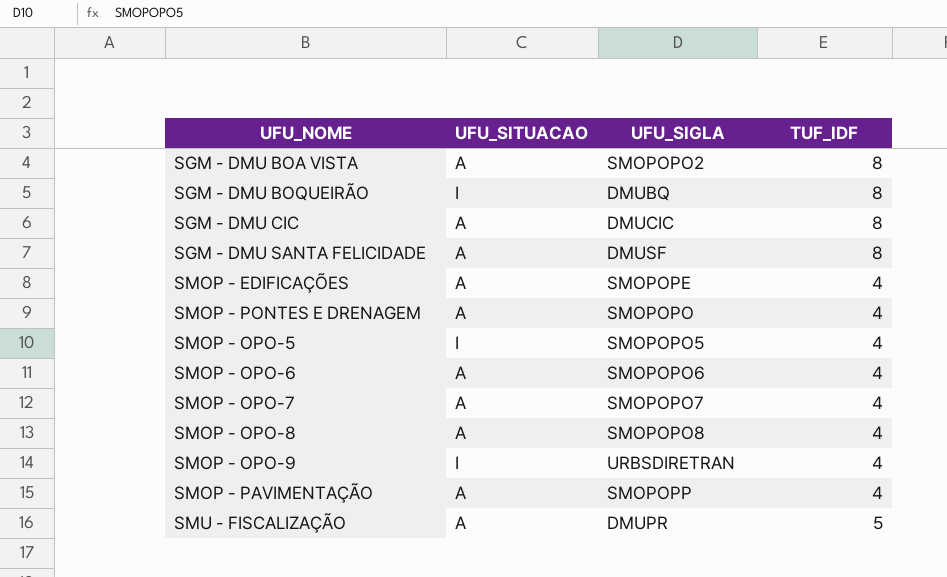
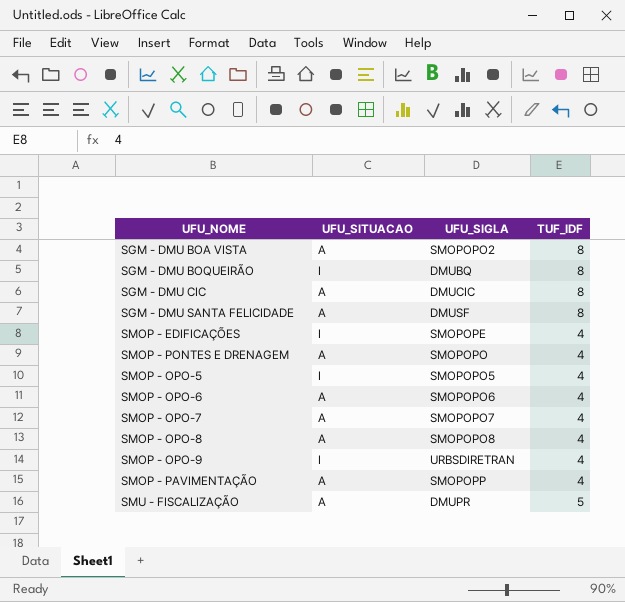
SMOP - EDIFICAÇÕES | UFU_SITUACAO: A -> I

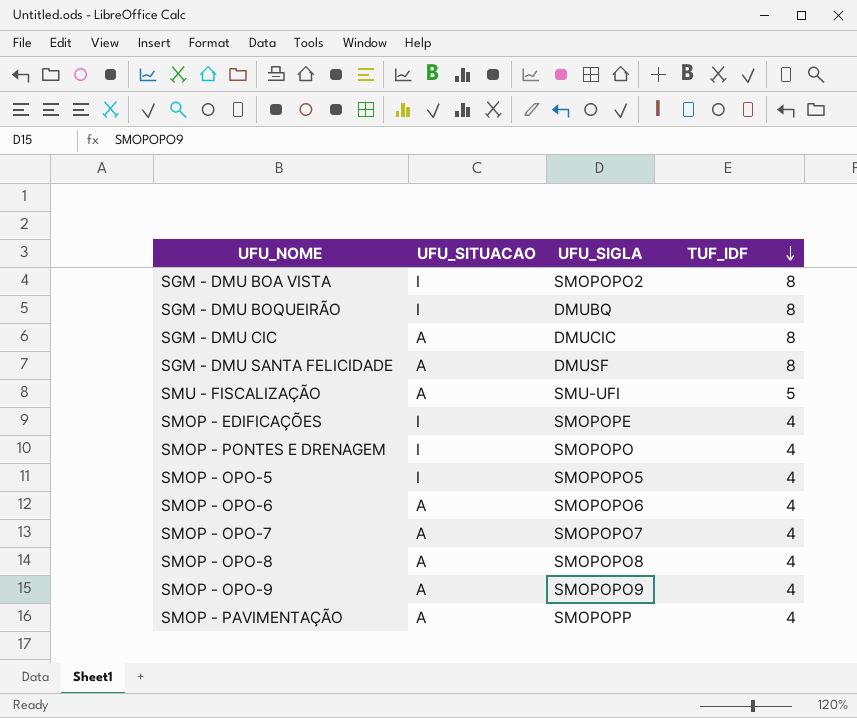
row order: none -> TUF_IDF descending
SGM - DMU BOA VISTA | UFU_SITUACAO: A -> I
SMU - FISCALIZAÇÃO | UFU_SIGLA: DMUPR -> SMU-UFI
SMOP - PONTES E DRENAGEM | UFU_SITUACAO: A -> I
SMOP - OPO-9 | UFU_SITUACAO: I -> A
SMOP - OPO-9 | UFU_SIGLA: URBSDIRETRAN -> SMOPOPO9

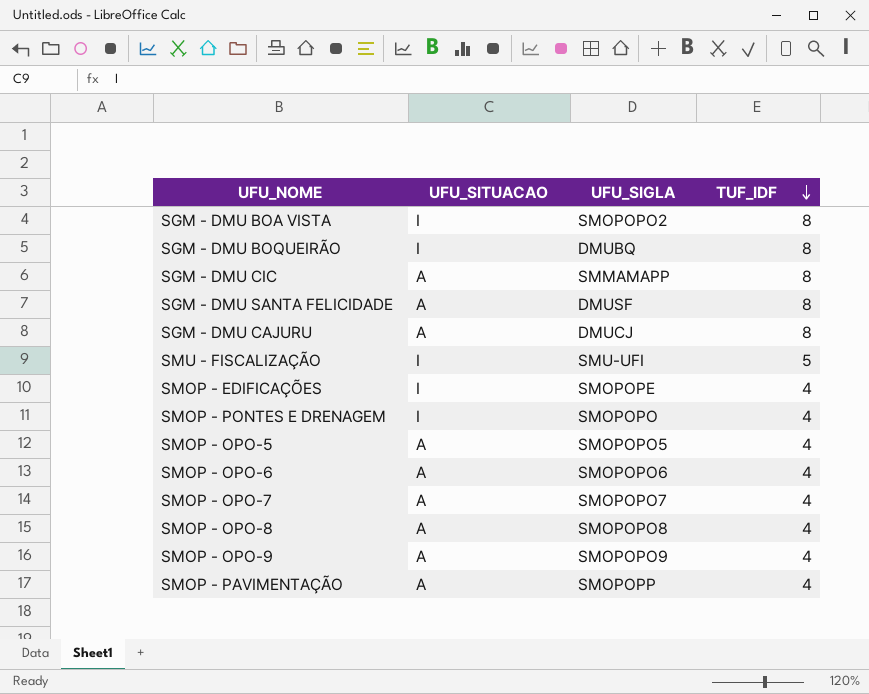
SGM - DMU CIC | UFU_SIGLA: DMUCIC -> SMMAMAPP
row SGM - DMU CAJURU: none -> A | DMUCJ | 8
SMU - FISCALIZAÇÃO | UFU_SITUACAO: A -> I
SMOP - OPO-5 | UFU_SITUACAO: I -> A

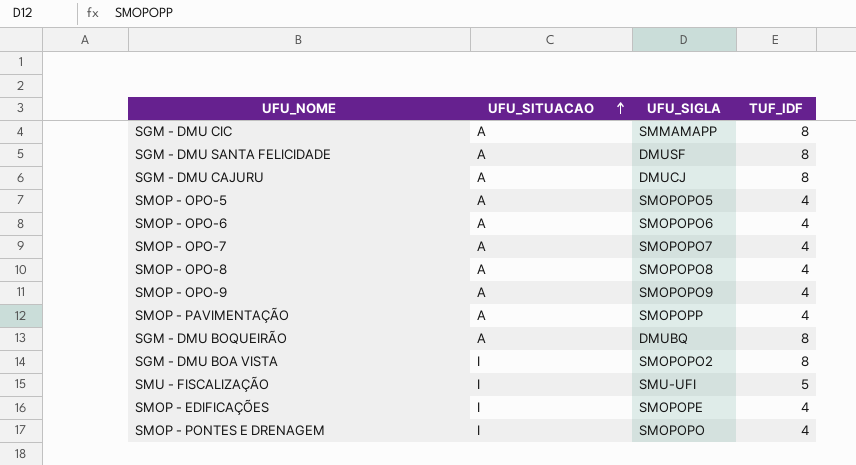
row order: TUF_IDF descending -> UFU_SITUACAO ascending
SGM - DMU BOQUEIRÃO | UFU_SITUACAO: I -> A

